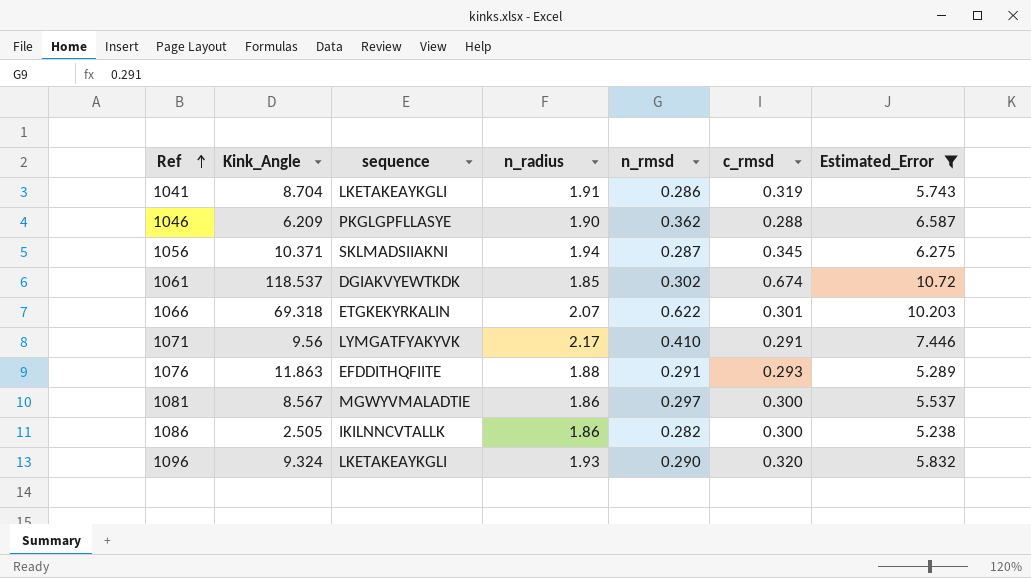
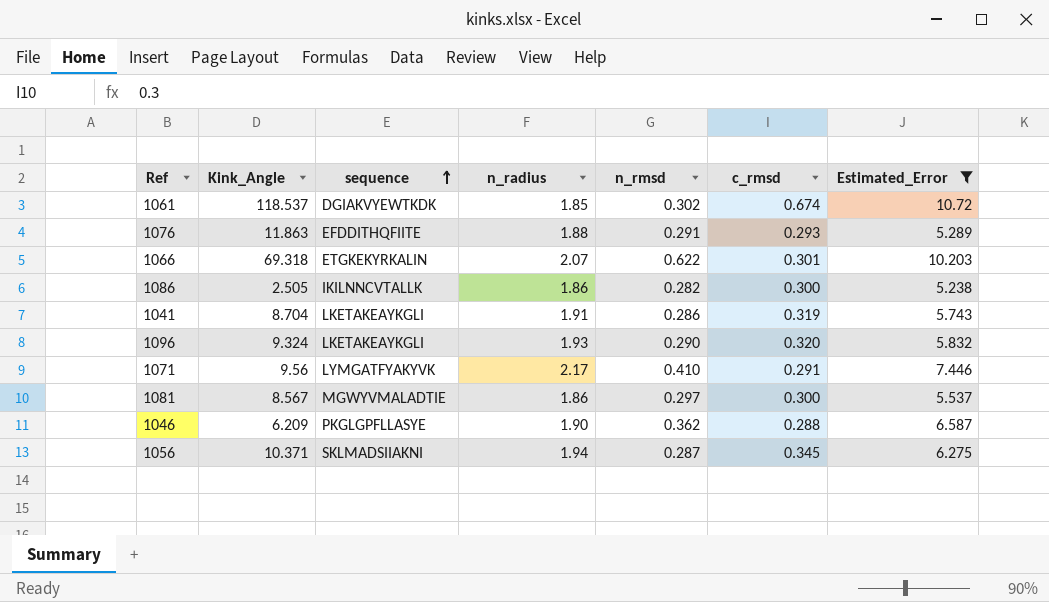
row order: Ref ascending -> sequence ascending

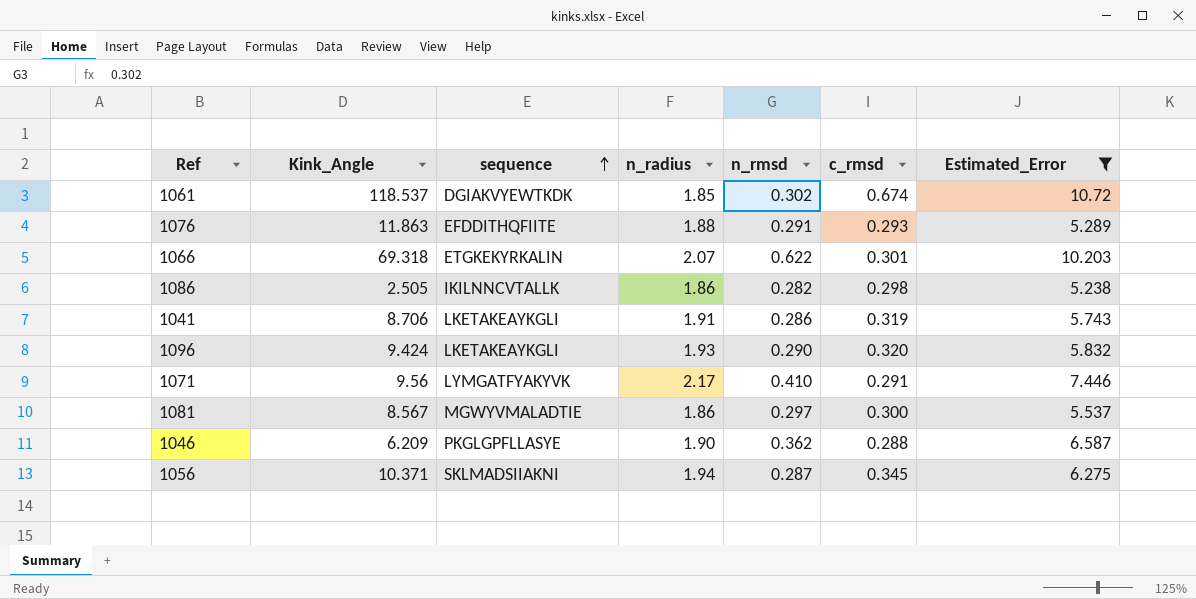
1086 | c_rmsd: 0.300 -> 0.298
1041 | Kink_Angle: 8.704 -> 8.706
1096 | Kink_Angle: 9.324 -> 9.424

